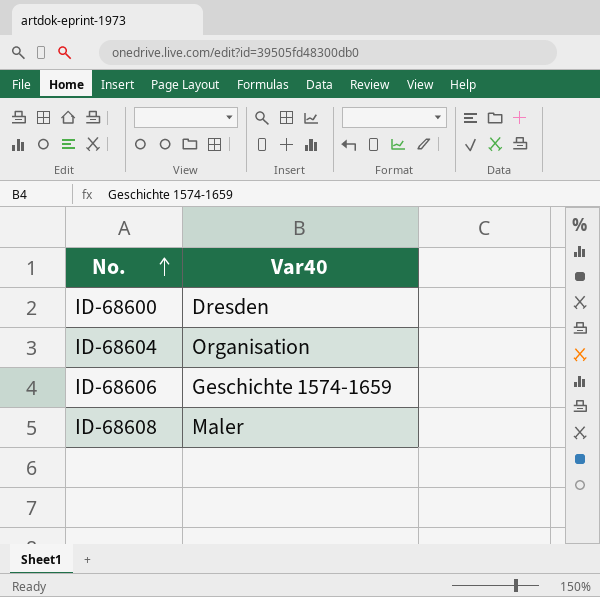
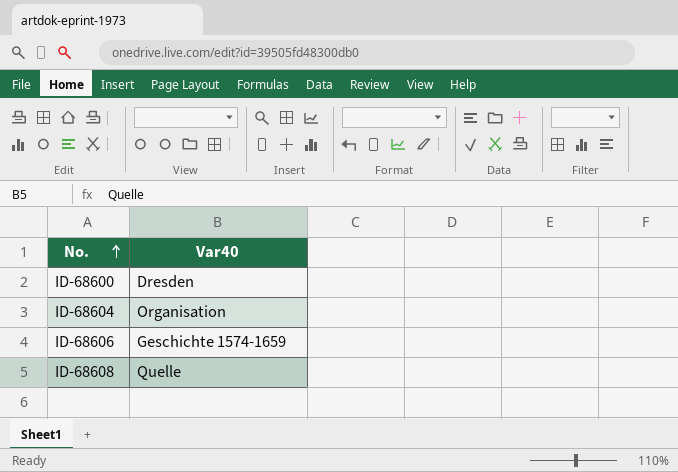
ID-68608 | Var40: Maler -> Quelle

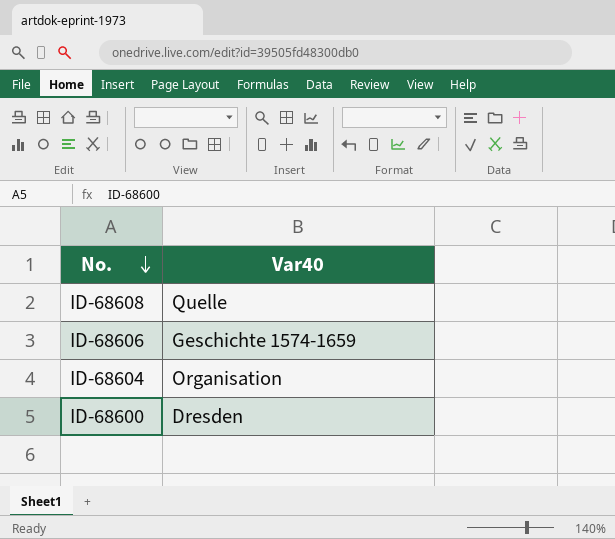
row order: No. ascending -> No. descending

